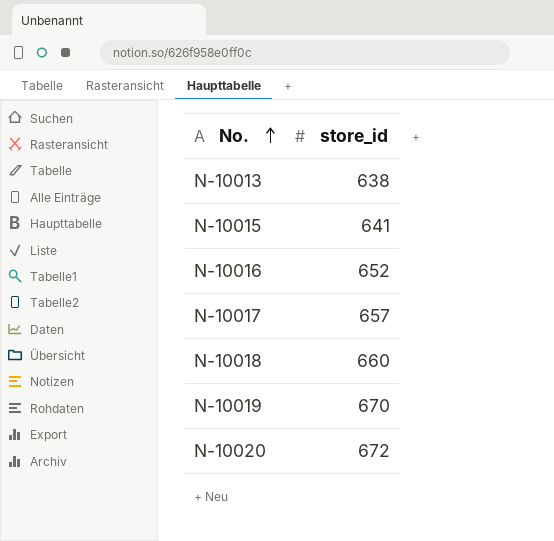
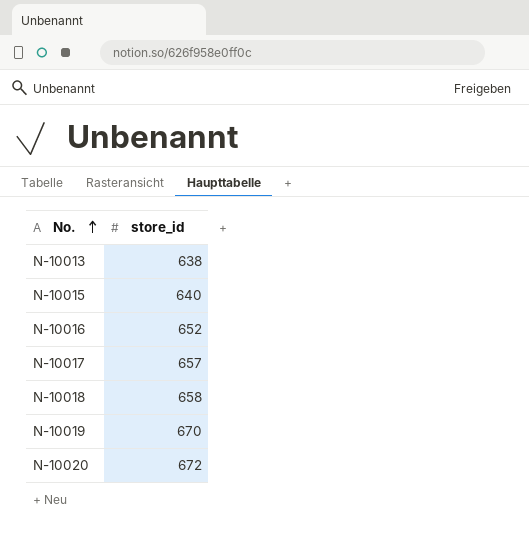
N-10015 | store_id: 641 -> 640
N-10018 | store_id: 660 -> 658

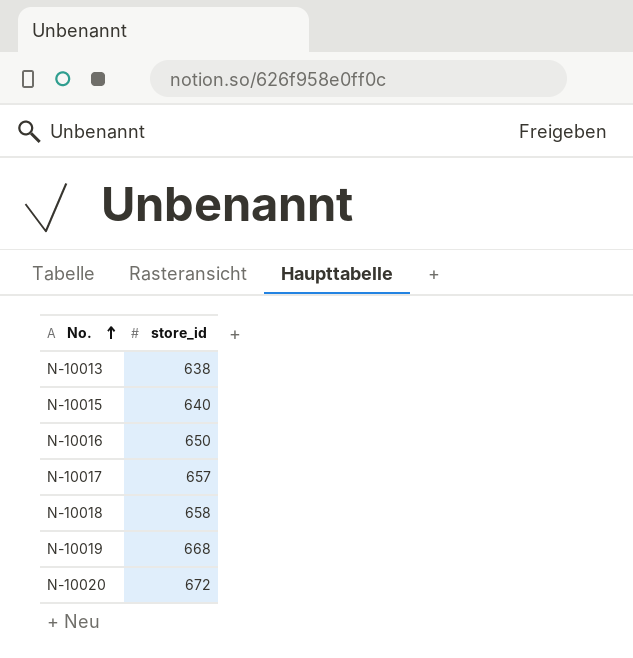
N-10016 | store_id: 652 -> 650
N-10019 | store_id: 670 -> 668

